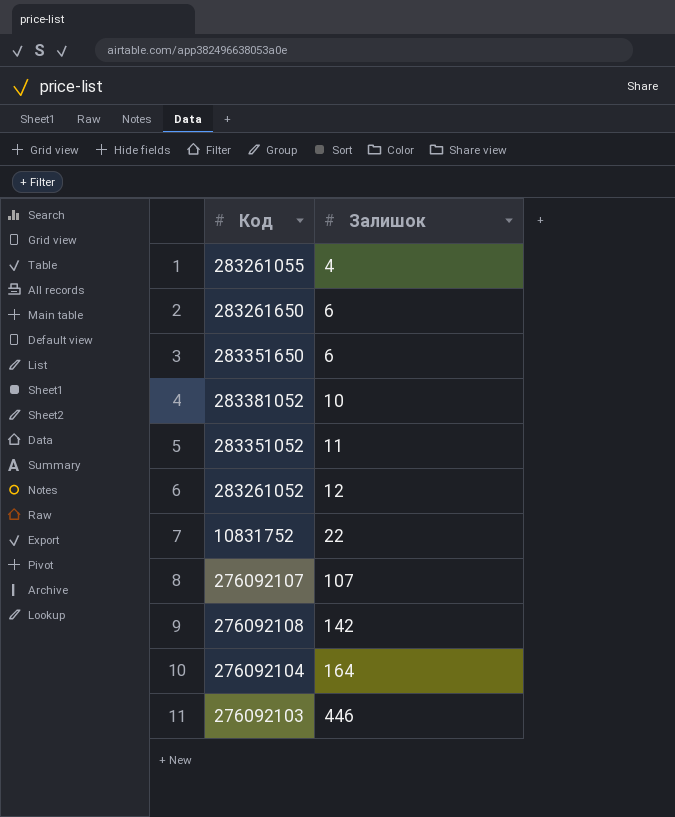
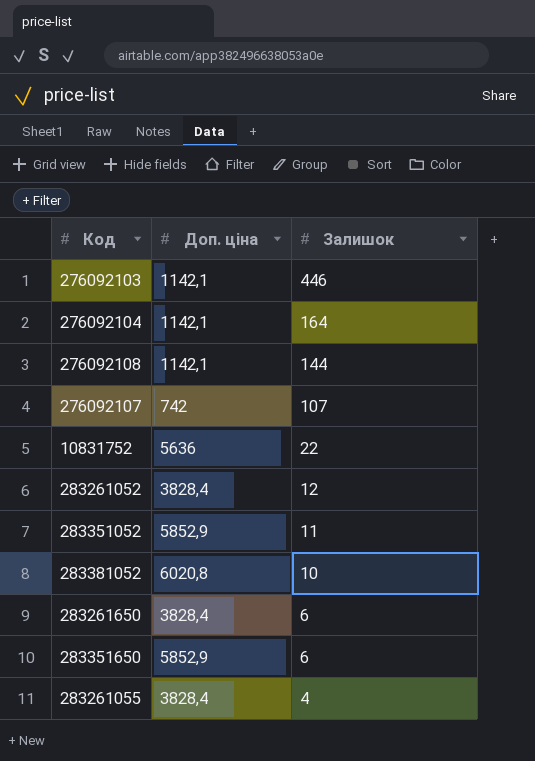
row order: Залишок ascending -> Залишок descending
column Доп. ціна | position: none -> 2
276092108 | Залишок: 142 -> 144

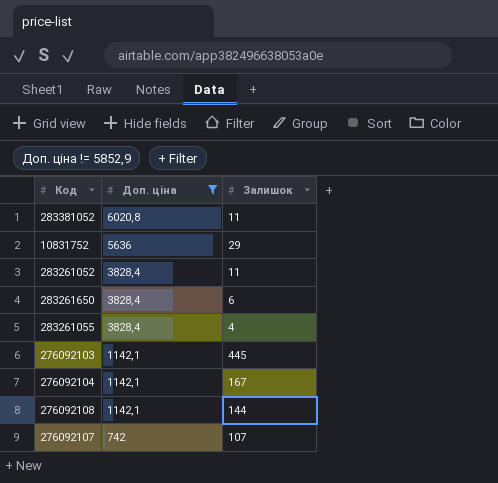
filter: none -> Доп. ціна != 5852,9
row order: Залишок descending -> Доп. ціна descending
283381052 | Залишок: 10 -> 11
10831752 | Залишок: 22 -> 29
283261052 | Залишок: 12 -> 11
276092103 | Залишок: 446 -> 445
276092104 | Залишок: 164 -> 167

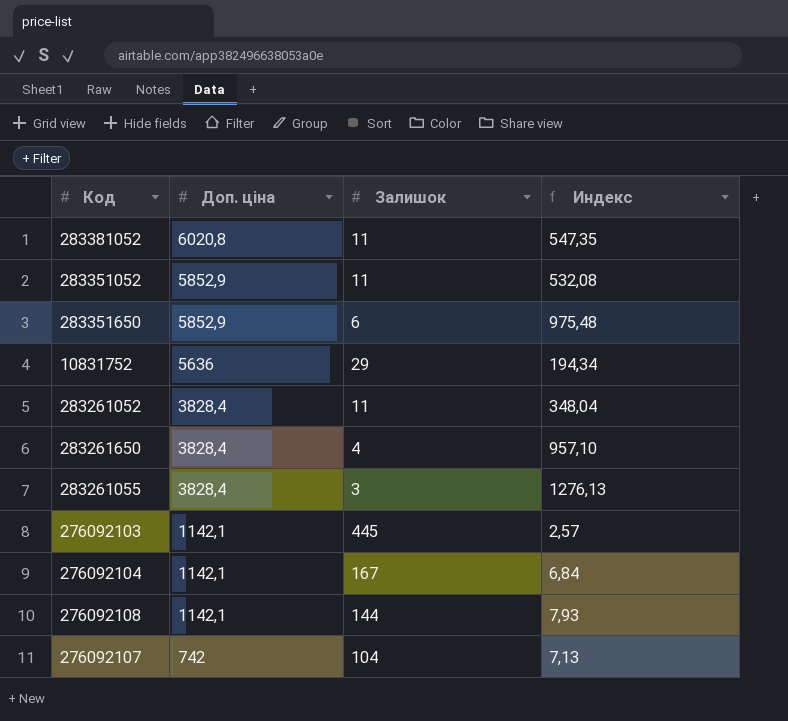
filter: Доп. ціна != 5852,9 -> none
column Индекс | formula: none -> [Доп. ціна] / [Залишок]
283261650 | Залишок: 6 -> 4
283261055 | Залишок: 4 -> 3
276092107 | Залишок: 107 -> 104

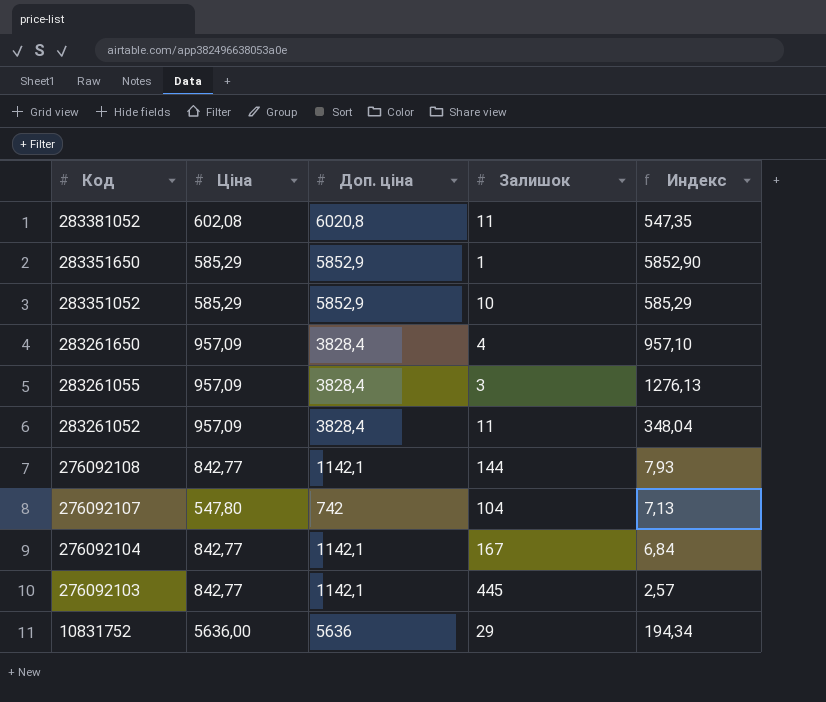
row order: Доп. ціна descending -> Код descending
column Ціна | position: none -> 2
283351650 | Залишок: 6 -> 1
283351650 | Индекс: 975,48 -> 5852,90
283351052 | Залишок: 11 -> 10
283351052 | Индекс: 532,08 -> 585,29

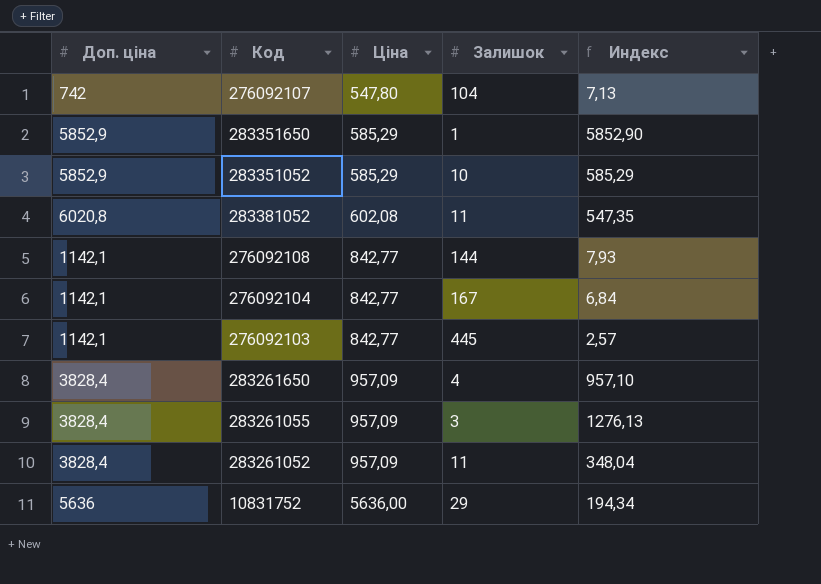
row order: Код descending -> Ціна ascending
column Доп. ціна | position: 3 -> 1

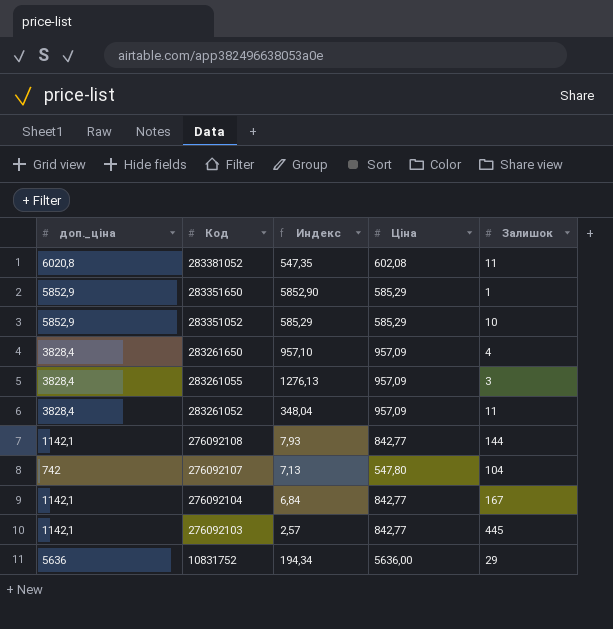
row order: Ціна ascending -> Код descending
column name: Доп. ціна -> доп._ціна
column Индекс | position: 5 -> 3

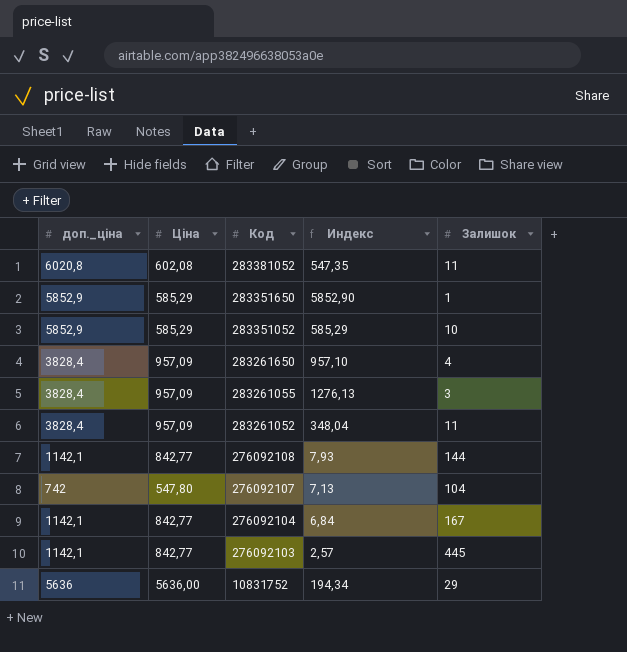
column Ціна | position: 4 -> 2

